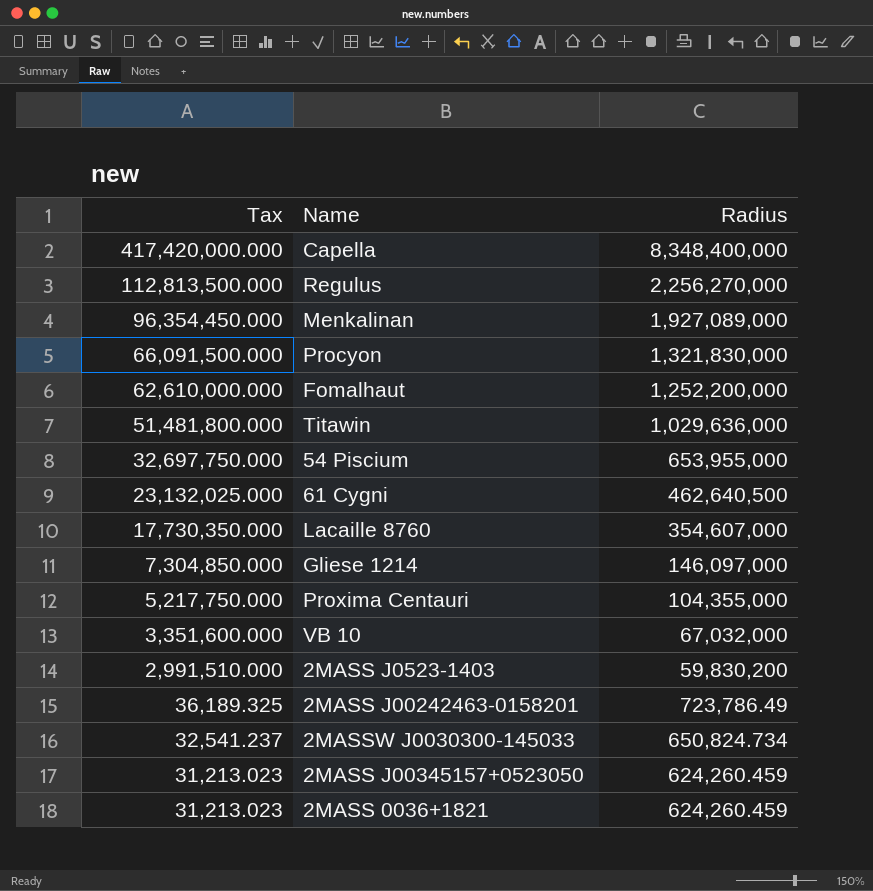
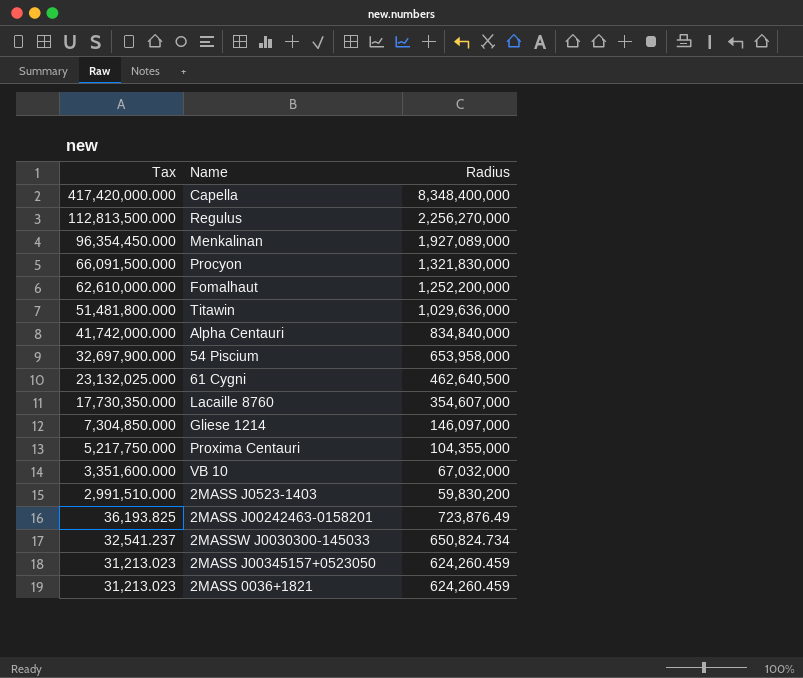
row Alpha Centauri: none -> 41,742,000.000 | 834,840,000
54 Piscium | Tax: 32,697,750.000 -> 32,697,900.000
54 Piscium | Radius: 653,955,000 -> 653,958,000
2MASS J00242463-0158201 | Tax: 36,189.325 -> 36,193.825
2MASS J00242463-0158201 | Radius: 723,786.49 -> 723,876.49

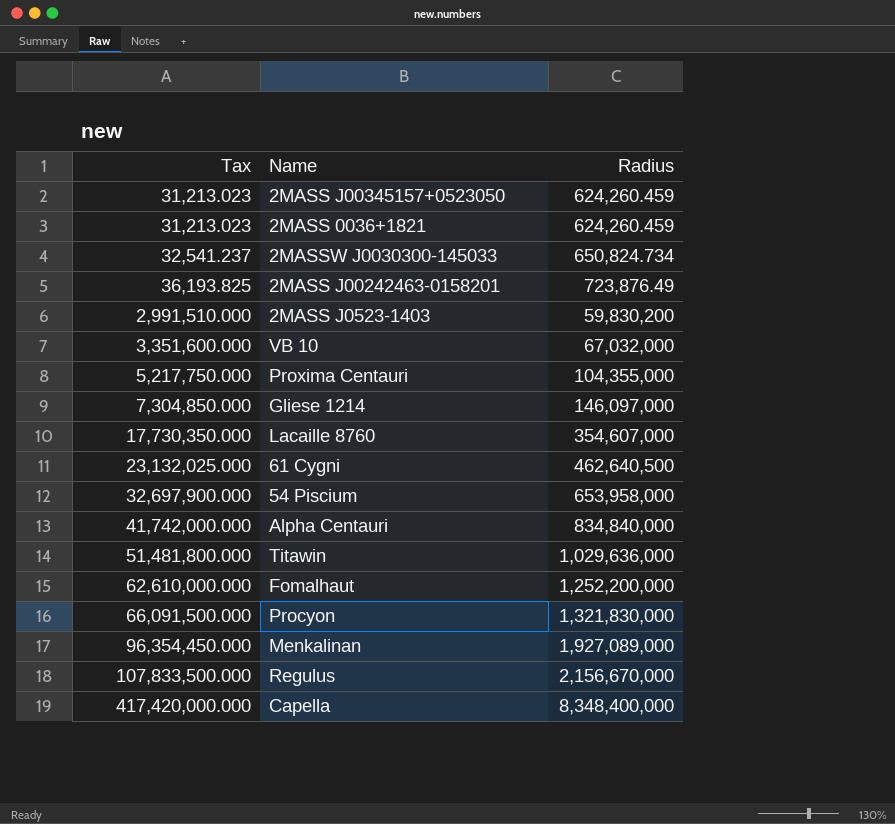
row order: Tax descending -> Tax ascending
Regulus | Tax: 112,813,500.000 -> 107,833,500.000
Regulus | Radius: 2,256,270,000 -> 2,156,670,000

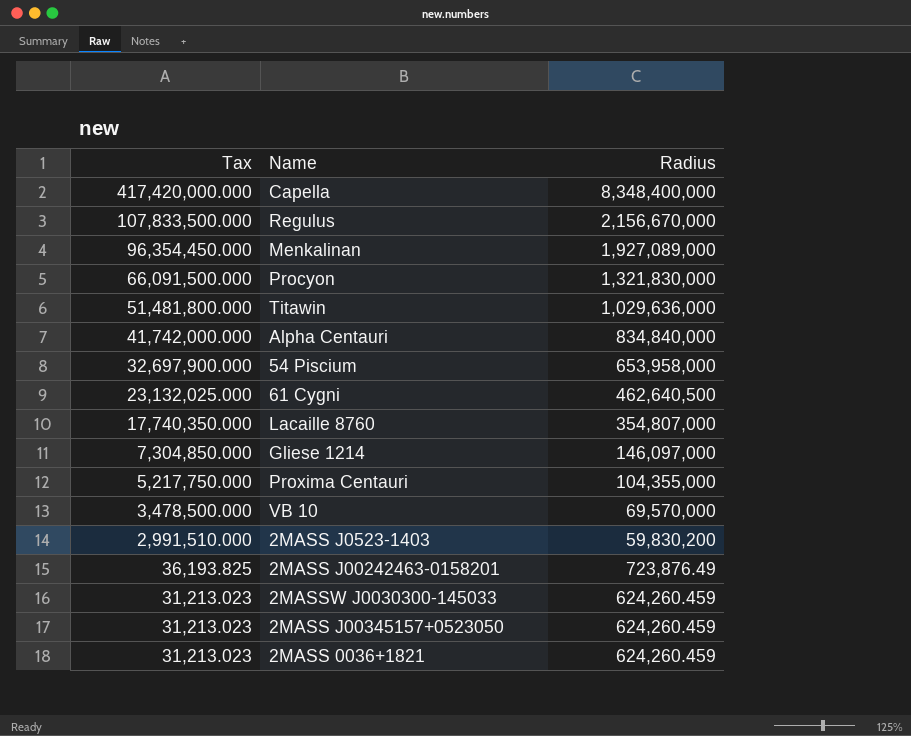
row order: Tax ascending -> Tax descending
row Fomalhaut: 62,610,000.000 | 1,252,200,000 -> none
Lacaille 8760 | Tax: 17,730,350.000 -> 17,740,350.000
Lacaille 8760 | Radius: 354,607,000 -> 354,807,000
VB 10 | Tax: 3,351,600.000 -> 3,478,500.000
VB 10 | Radius: 67,032,000 -> 69,570,000
2MASSW J0030300-145033 | Tax: 32,541.237 -> 31,213.023
2MASSW J0030300-145033 | Radius: 650,824.734 -> 624,260.459

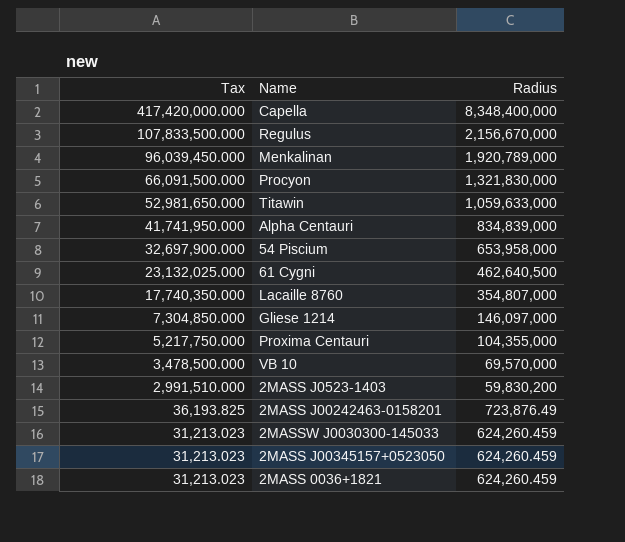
Menkalinan | Tax: 96,354,450.000 -> 96,039,450.000
Menkalinan | Radius: 1,927,089,000 -> 1,920,789,000
Titawin | Tax: 51,481,800.000 -> 52,981,650.000
Titawin | Radius: 1,029,636,000 -> 1,059,633,000
Alpha Centauri | Tax: 41,742,000.000 -> 41,741,950.000
Alpha Centauri | Radius: 834,840,000 -> 834,839,000

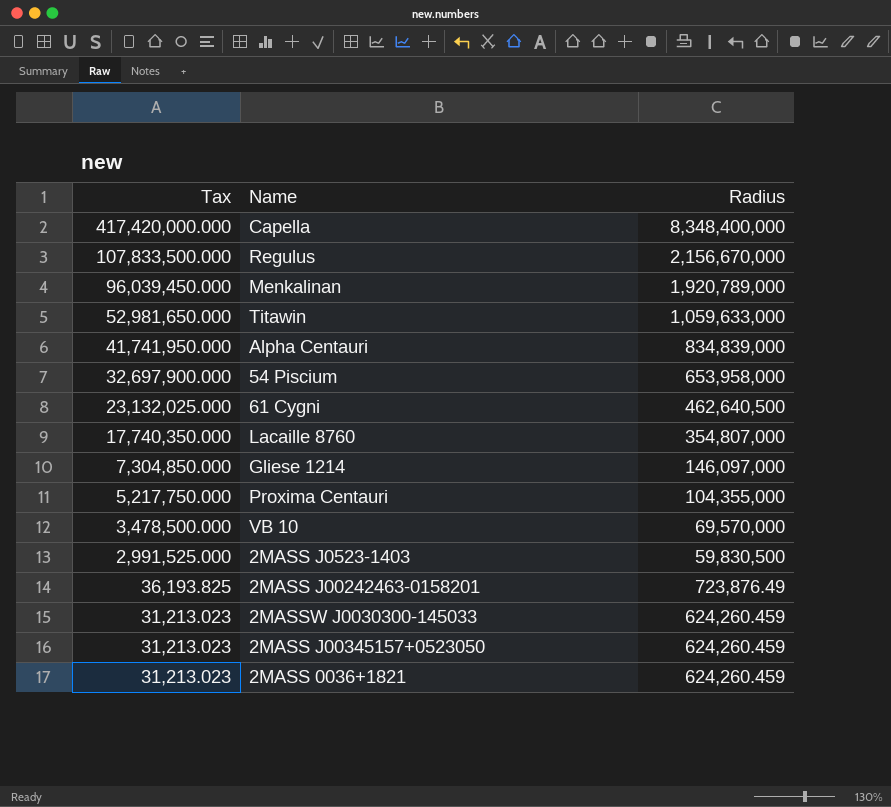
row Procyon: 66,091,500.000 | 1,321,830,000 -> none
2MASS J0523-1403 | Tax: 2,991,510.000 -> 2,991,525.000
2MASS J0523-1403 | Radius: 59,830,200 -> 59,830,500

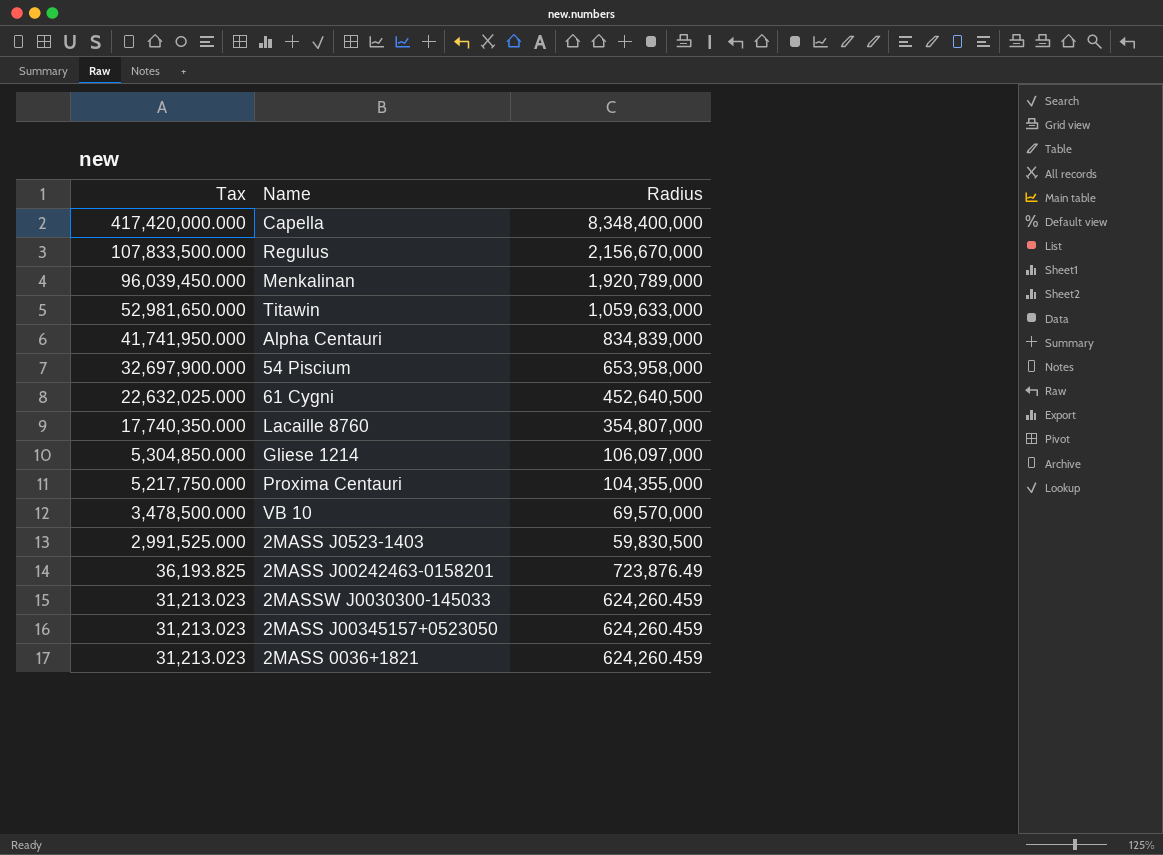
61 Cygni | Tax: 23,132,025.000 -> 22,632,025.000
61 Cygni | Radius: 462,640,500 -> 452,640,500
Gliese 1214 | Tax: 7,304,850.000 -> 5,304,850.000
Gliese 1214 | Radius: 146,097,000 -> 106,097,000

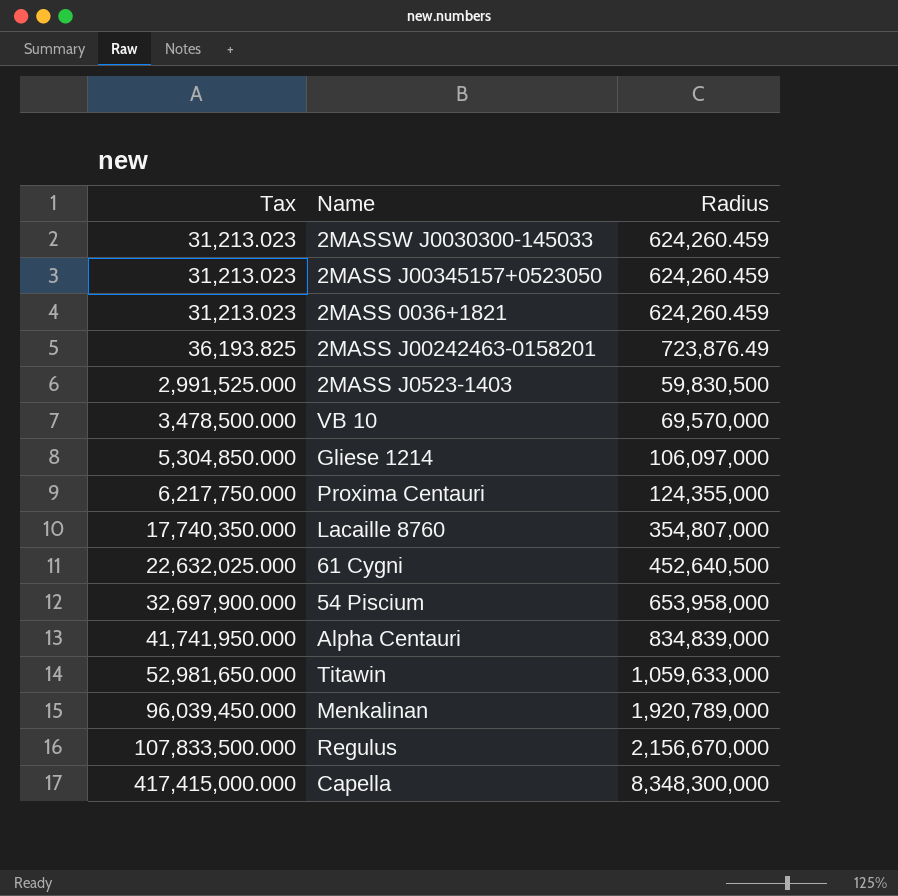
row order: Tax descending -> Tax ascending
Proxima Centauri | Tax: 5,217,750.000 -> 6,217,750.000
Proxima Centauri | Radius: 104,355,000 -> 124,355,000
Capella | Tax: 417,420,000.000 -> 417,415,000.000
Capella | Radius: 8,348,400,000 -> 8,348,300,000

